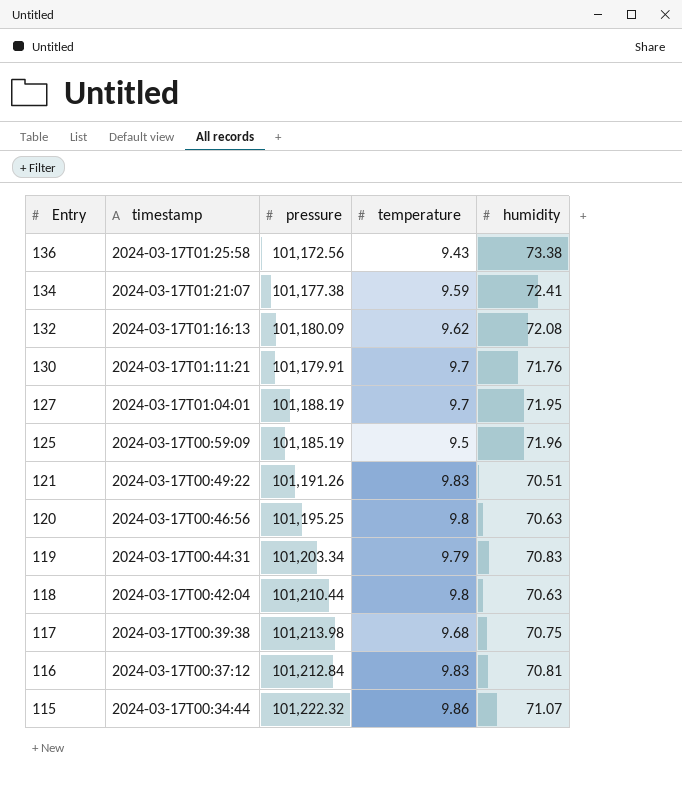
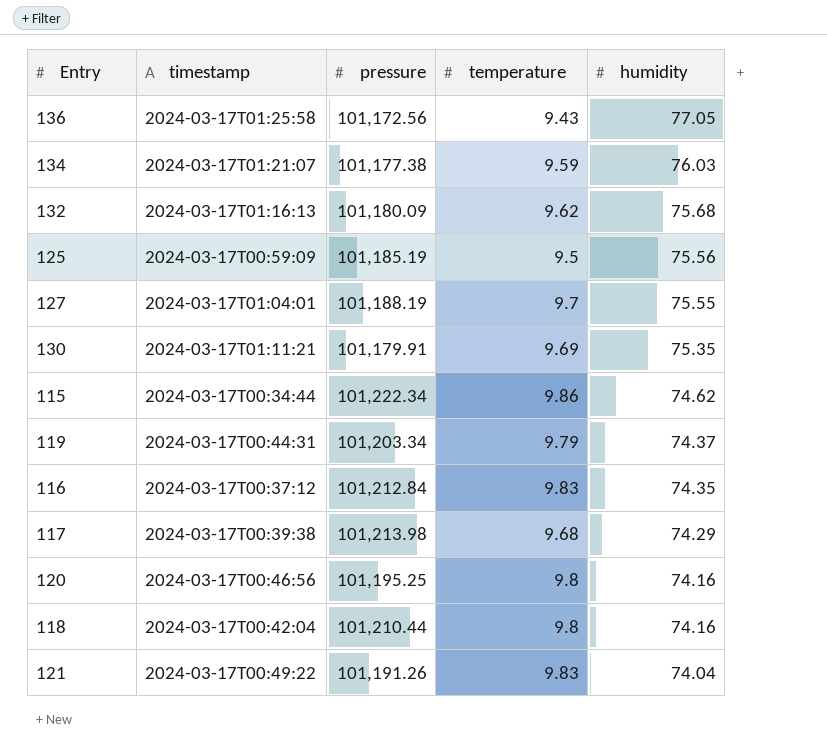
row order: Entry descending -> humidity descending
136 | humidity: 73.38 -> 77.05
134 | humidity: 72.41 -> 76.03
132 | humidity: 72.08 -> 75.68
125 | humidity: 71.96 -> 75.56
127 | humidity: 71.95 -> 75.55
130 | temperature: 9.7 -> 9.69
130 | humidity: 71.76 -> 75.35
115 | pressure: 101,222.32 -> 101,222.34
115 | humidity: 71.07 -> 74.62
119 | humidity: 70.83 -> 74.37
116 | humidity: 70.81 -> 74.35
117 | humidity: 70.75 -> 74.29
120 | humidity: 70.63 -> 74.16
118 | humidity: 70.63 -> 74.16
121 | humidity: 70.51 -> 74.04

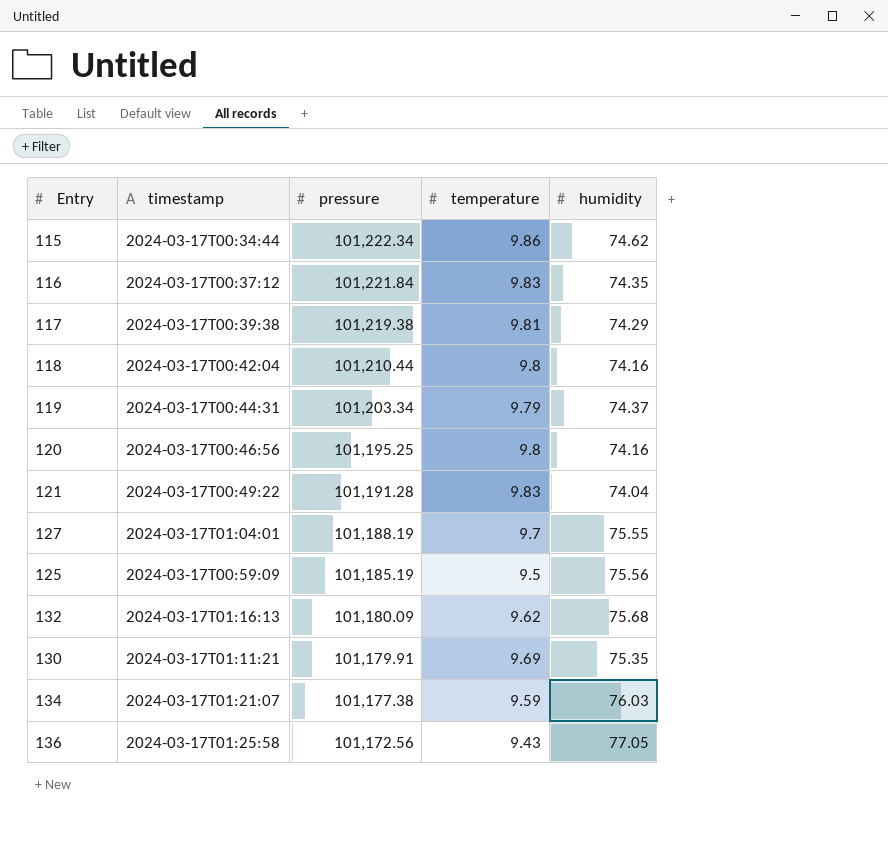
row order: humidity descending -> pressure descending
116 | pressure: 101,212.84 -> 101,221.84
117 | pressure: 101,213.98 -> 101,219.38
117 | temperature: 9.68 -> 9.81
121 | pressure: 101,191.26 -> 101,191.28

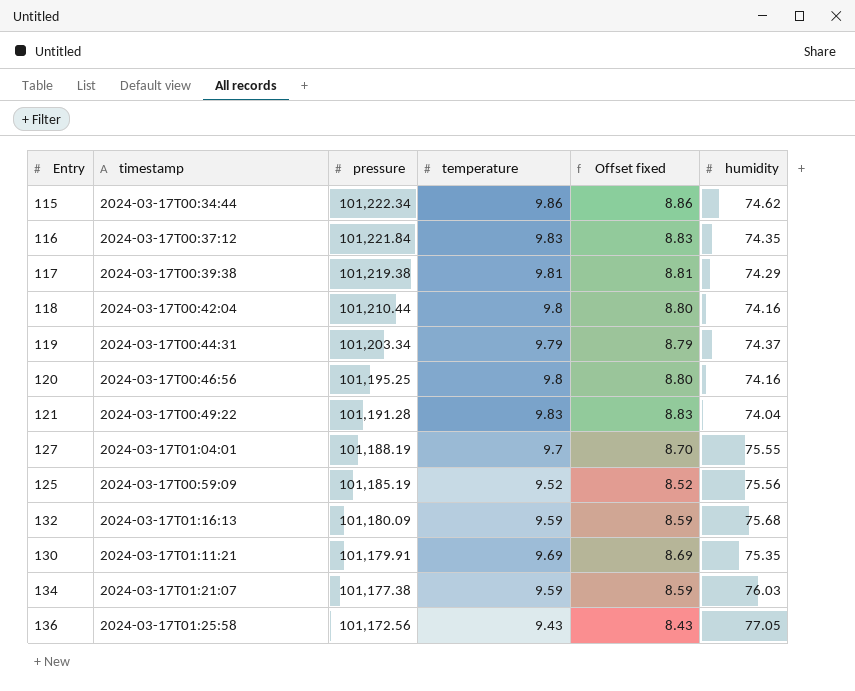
column Offset fixed | formula: none -> [temperature] - 1
125 | temperature: 9.5 -> 9.52
132 | temperature: 9.62 -> 9.59

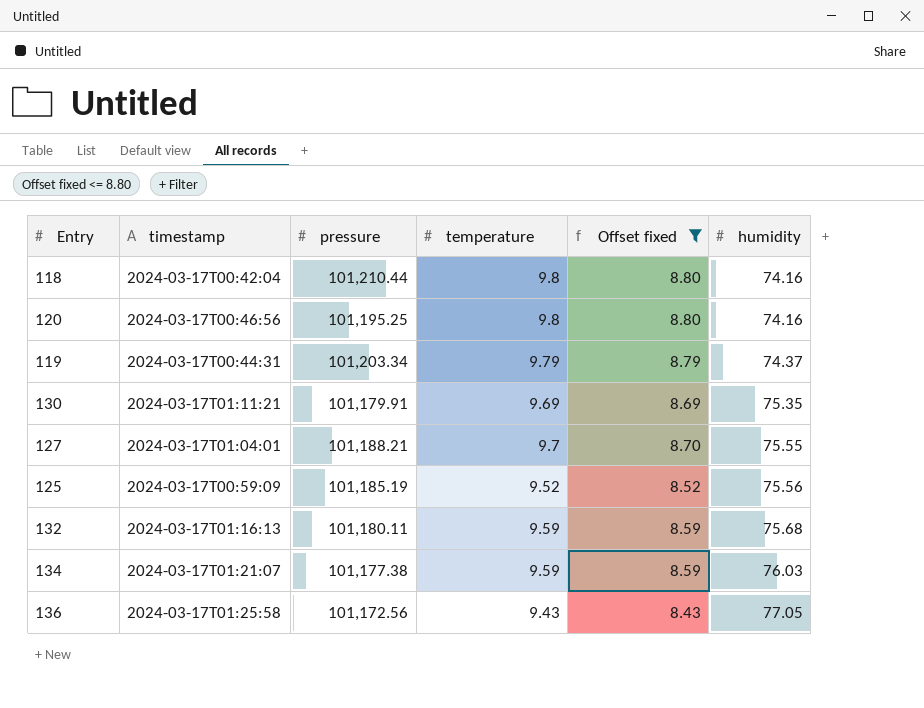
filter: none -> Offset fixed <= 8.80
row order: pressure descending -> humidity ascending
127 | pressure: 101,188.19 -> 101,188.21
132 | pressure: 101,180.09 -> 101,180.11

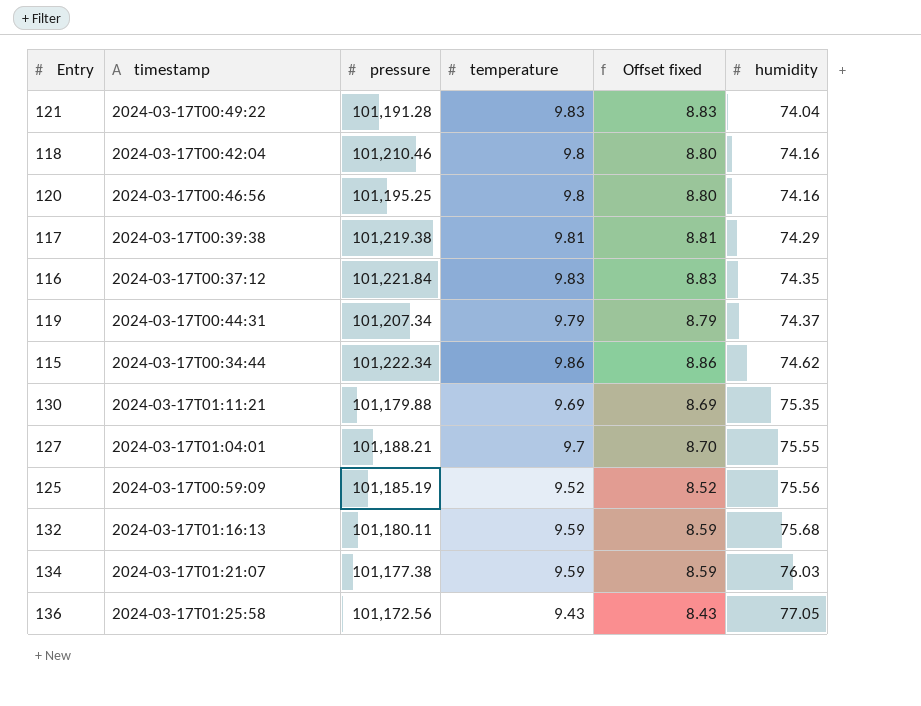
filter: Offset fixed <= 8.80 -> none
118 | pressure: 101,210.44 -> 101,210.46
119 | pressure: 101,203.34 -> 101,207.34
130 | pressure: 101,179.91 -> 101,179.88

